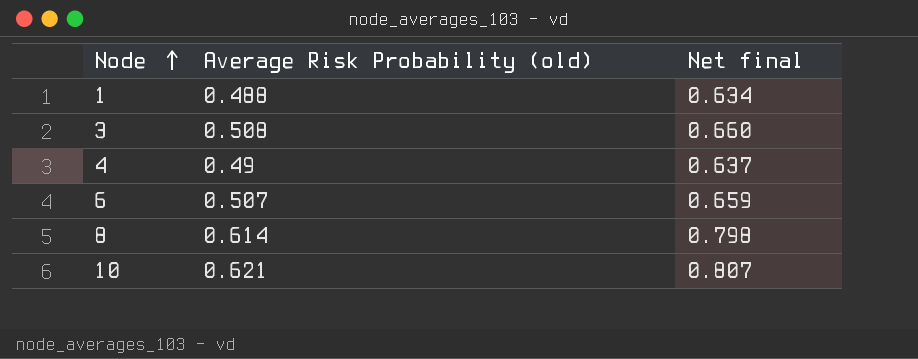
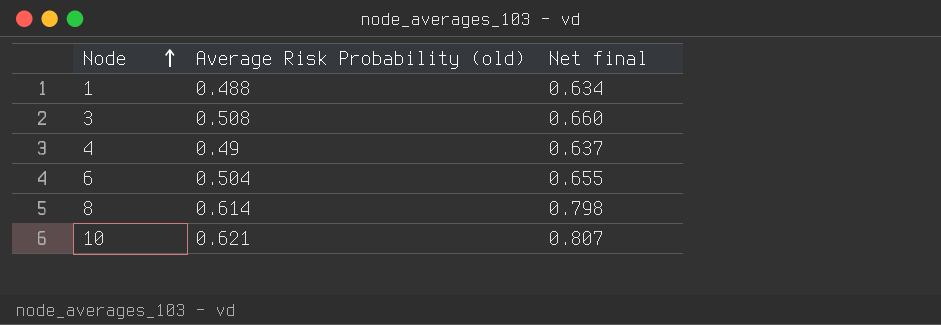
6 | Average Risk Probability (old): 0.507 -> 0.504
6 | Net final: 0.659 -> 0.655

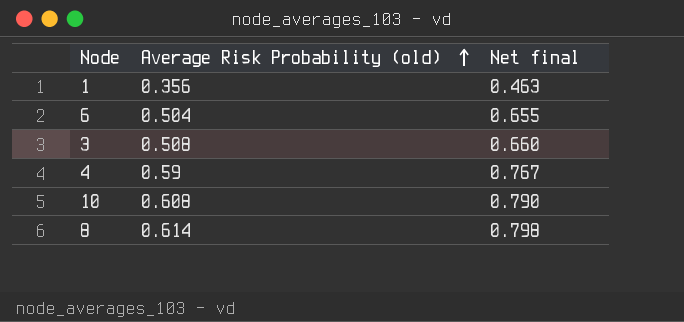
row order: Node ascending -> Average Risk Probability (old) ascending
1 | Average Risk Probability (old): 0.488 -> 0.356
1 | Net final: 0.634 -> 0.463
4 | Average Risk Probability (old): 0.49 -> 0.59
4 | Net final: 0.637 -> 0.767
10 | Average Risk Probability (old): 0.621 -> 0.608
10 | Net final: 0.807 -> 0.790

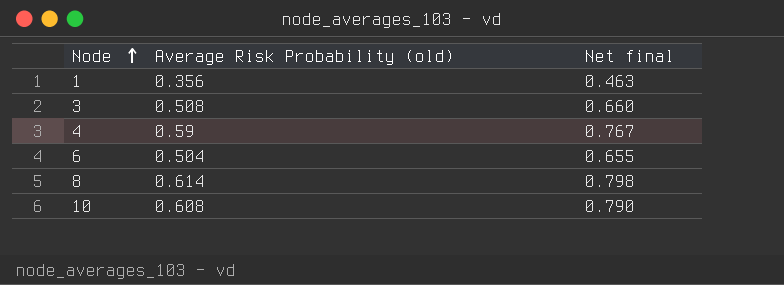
row order: Average Risk Probability (old) ascending -> Node ascending

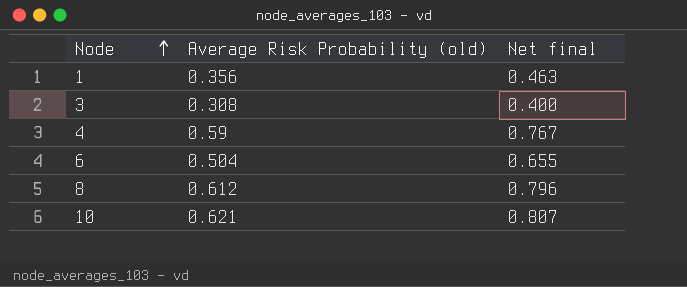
3 | Average Risk Probability (old): 0.508 -> 0.308
3 | Net final: 0.660 -> 0.400
8 | Average Risk Probability (old): 0.614 -> 0.612
8 | Net final: 0.798 -> 0.796
10 | Average Risk Probability (old): 0.608 -> 0.621
10 | Net final: 0.790 -> 0.807

